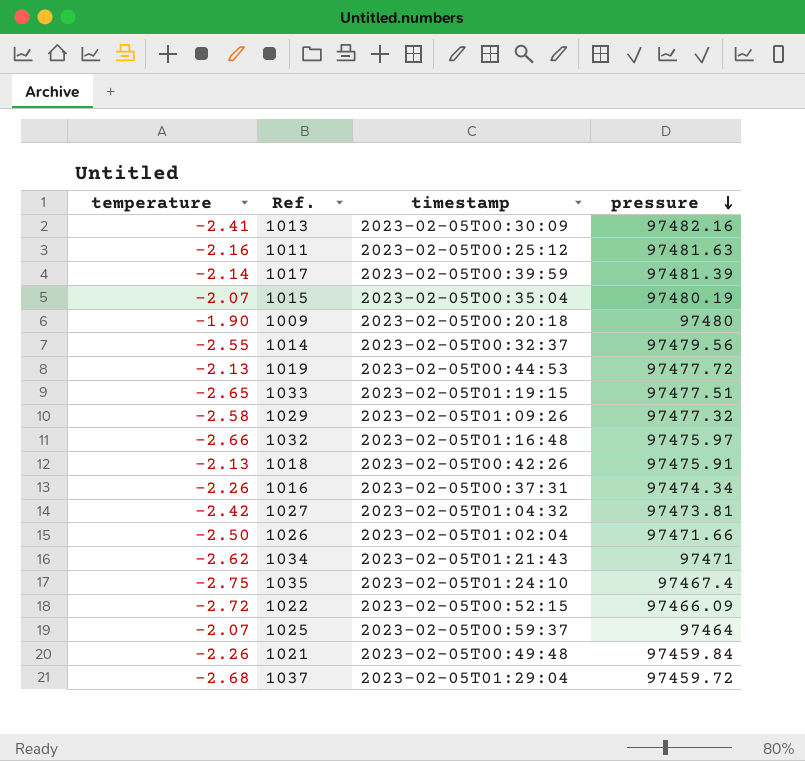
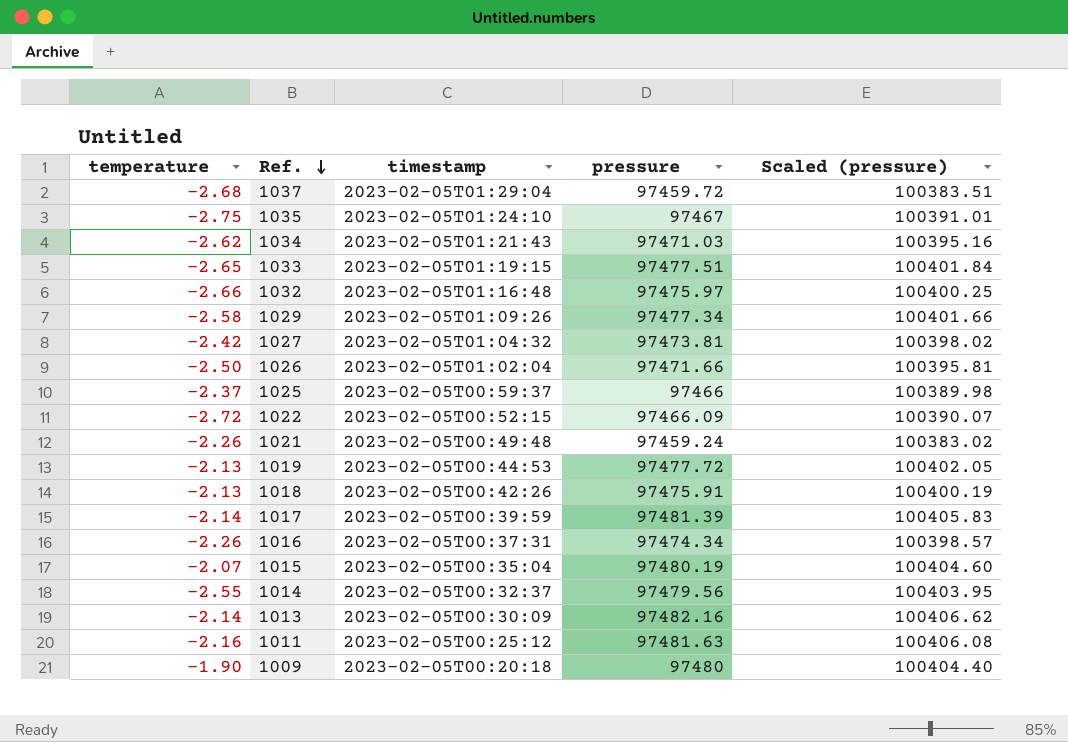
row order: pressure descending -> Ref. descending
column Scaled (pressure) | formula: none -> [pressure] * 1.03
1035 | pressure: 97467.4 -> 97467
1034 | pressure: 97471 -> 97471.03
1029 | pressure: 97477.32 -> 97477.34
1025 | temperature: -2.07 -> -2.37
1025 | pressure: 97464 -> 97466
1021 | pressure: 97459.84 -> 97459.24
1013 | temperature: -2.41 -> -2.14

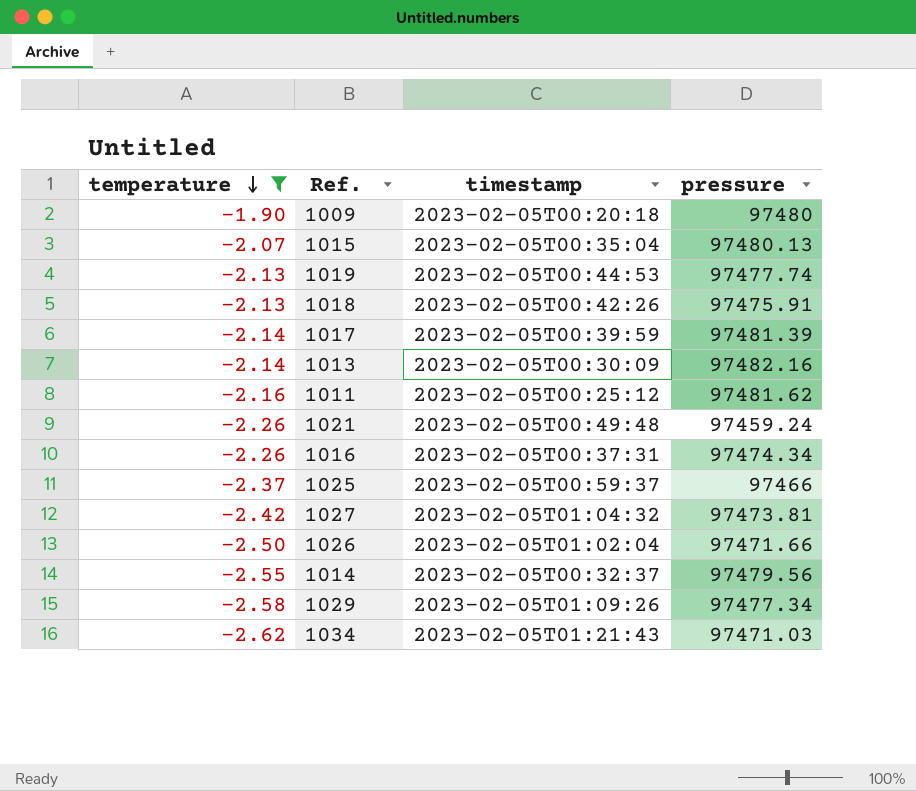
filter: none -> temperature >= -2.62
row order: Ref. descending -> temperature descending
column Scaled (pressure) | formula: [pressure] * 1.03 -> none
1015 | pressure: 97480.19 -> 97480.13
1019 | pressure: 97477.72 -> 97477.74
1011 | pressure: 97481.63 -> 97481.62

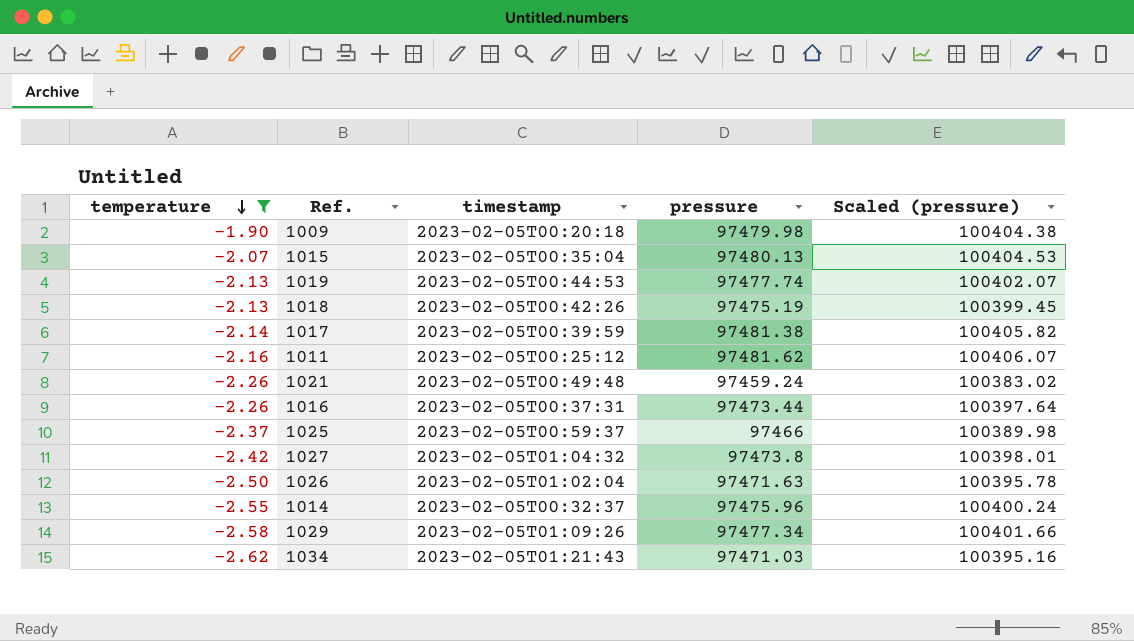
column Scaled (pressure) | formula: none -> [pressure] * 1.03
row 1013: -2.14 | 2023-02-05T00:30:09 | 97482.16 -> none
1009 | pressure: 97480 -> 97479.98
1018 | pressure: 97475.91 -> 97475.19
1017 | pressure: 97481.39 -> 97481.38
1016 | pressure: 97474.34 -> 97473.44
1027 | pressure: 97473.81 -> 97473.8
1026 | pressure: 97471.66 -> 97471.63
1014 | pressure: 97479.56 -> 97475.96

